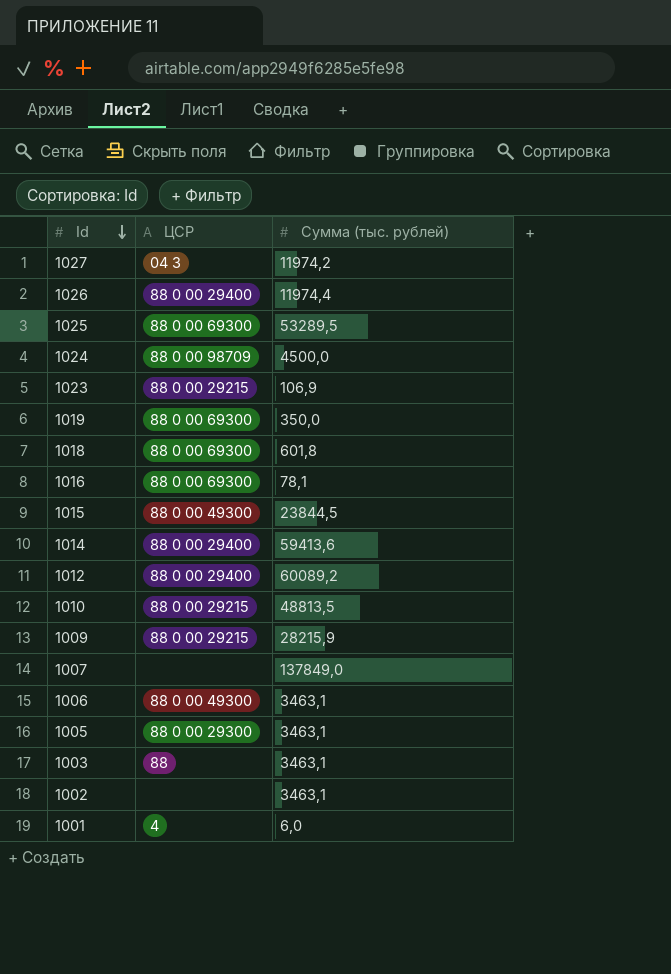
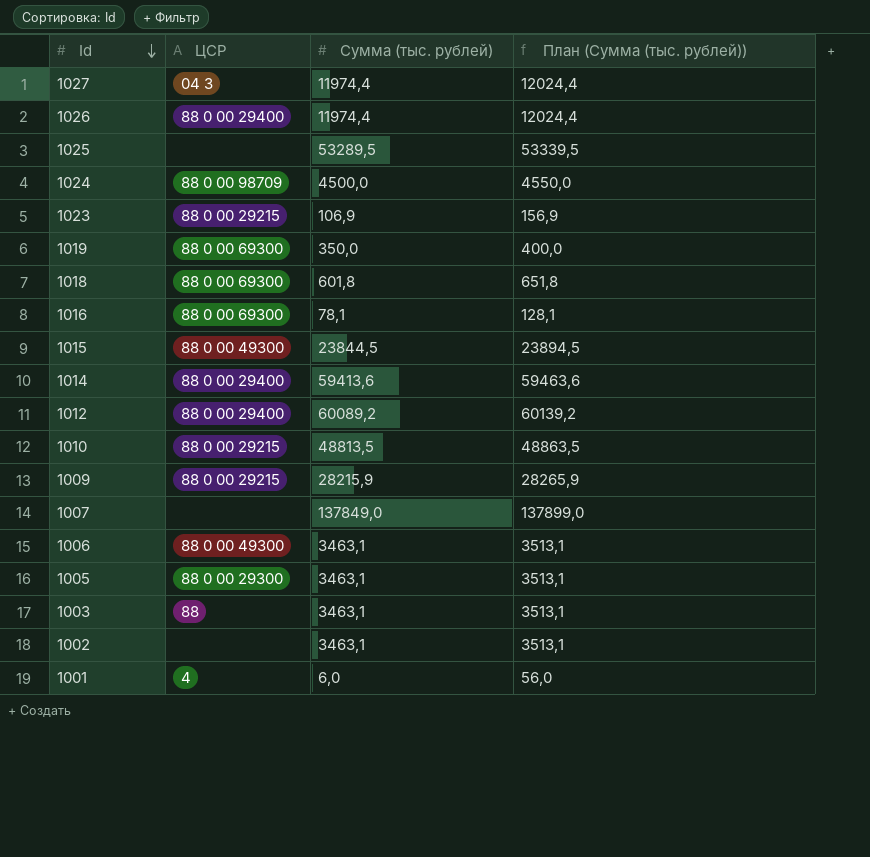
column План (Сумма (тыс. рублей)) | formula: none -> [Сумма (тыс. рублей)] + 50
1027 | Сумма (тыс. рублей): 11974,2 -> 11974,4
1025 | ЦСР: 88 0 00 69300 -> none

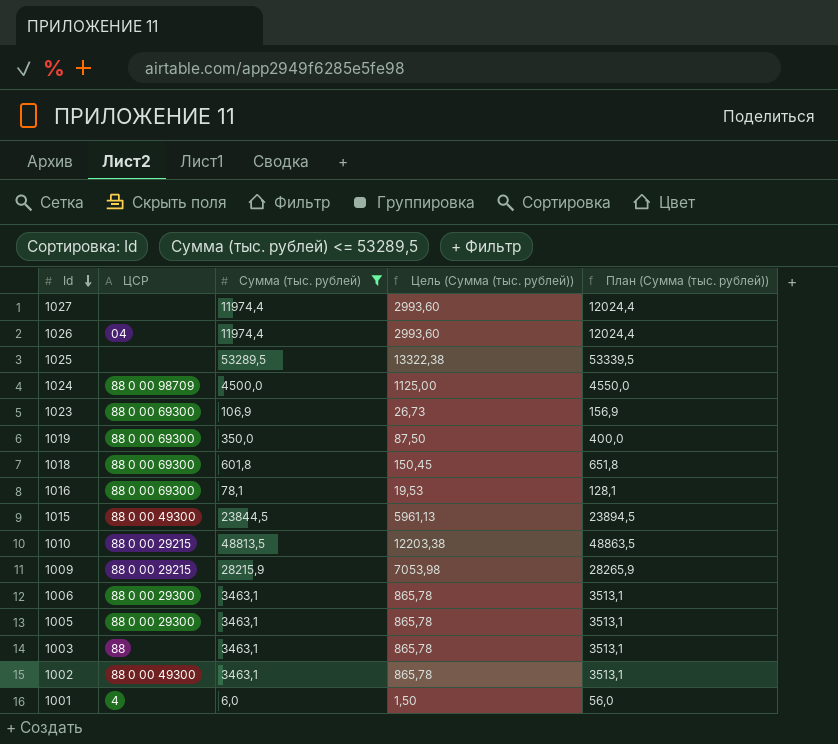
filter: none -> Сумма (тыс. рублей) <= 53289,5
column Цель (Сумма (тыс. рублей)) | formula: none -> [Сумма (тыс. рублей)] * 0,25
1027 | ЦСР: 04 3 -> none
1026 | ЦСР: 88 0 00 29400 -> 04
1023 | ЦСР: 88 0 00 29215 -> 88 0 00 69300
1006 | ЦСР: 88 0 00 49300 -> 88 0 00 29300
1002 | ЦСР: none -> 88 0 00 49300

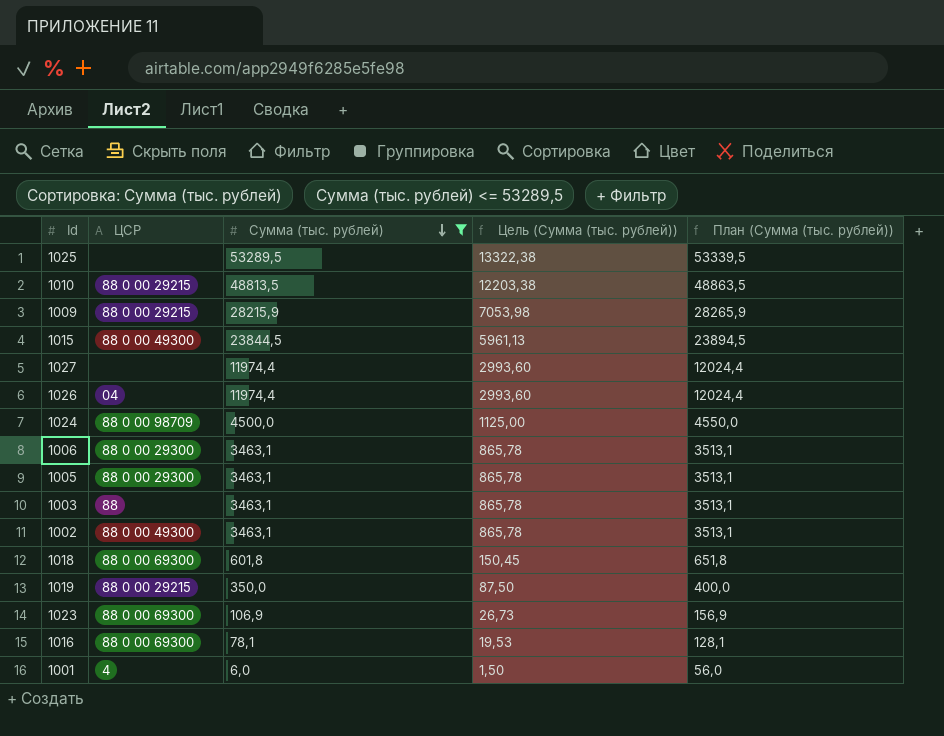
row order: Id descending -> Сумма (тыс. рублей) descending
1019 | ЦСР: 88 0 00 69300 -> 88 0 00 29215

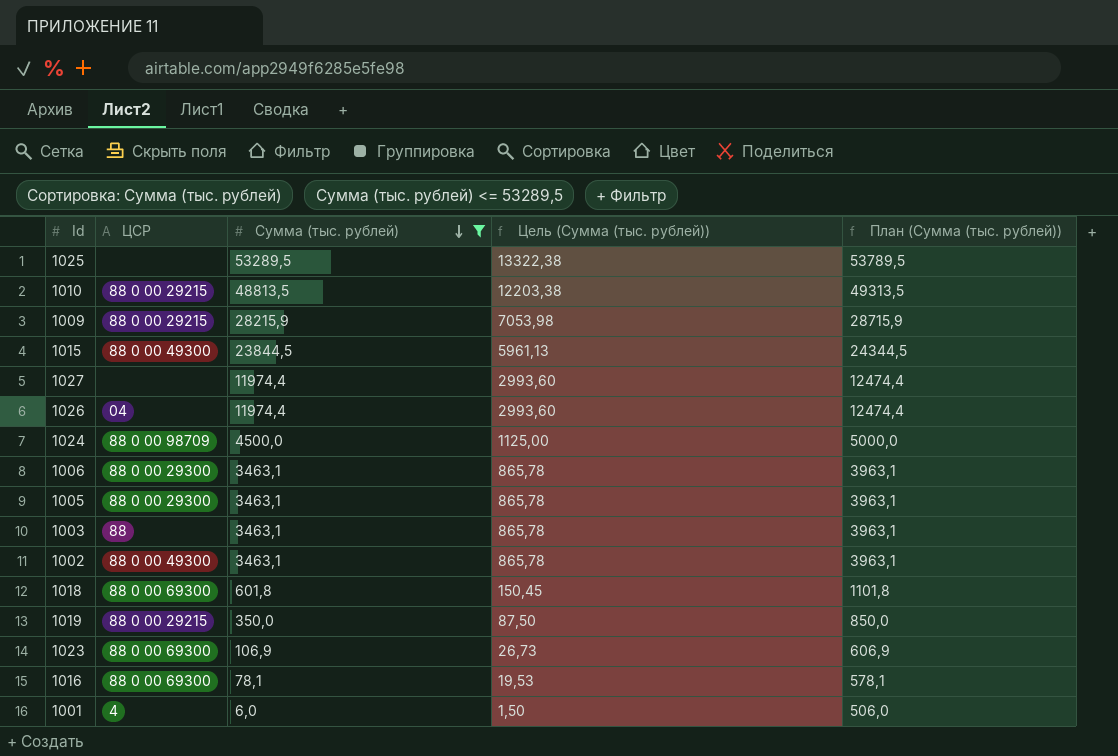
column План (Сумма (тыс. рублей)) | formula: [Сумма (тыс. рублей)] + 50 -> [Сумма (тыс. рублей)] + 500

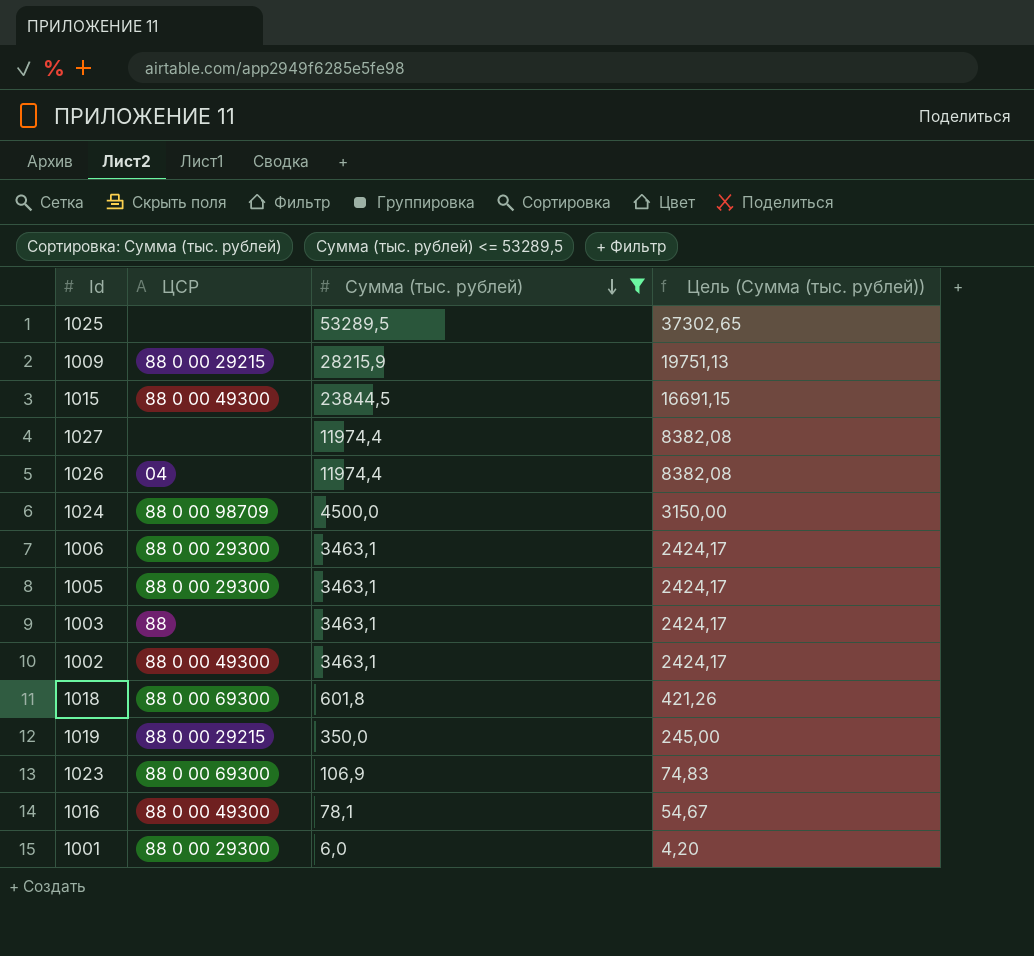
column План (Сумма (тыс. рублей)) | formula: [Сумма (тыс. рублей)] + 500 -> none
column Цель (Сумма (тыс. рублей)) | formula: [Сумма (тыс. рублей)] * 0,25 -> [Сумма (тыс. рублей)] * 0,7
row 1010: 88 0 00 29215 | 48813,5 | 12203,38 | 49313,5 -> none
1016 | ЦСР: 88 0 00 69300 -> 88 0 00 49300
1001 | ЦСР: 4 -> 88 0 00 29300

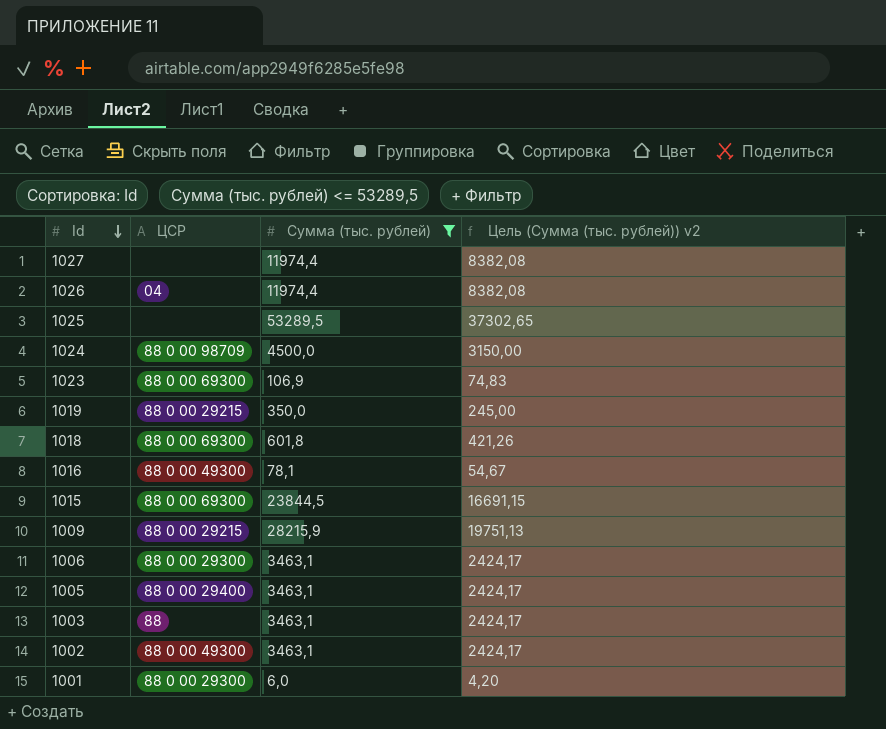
row order: Сумма (тыс. рублей) descending -> Id descending
column name: Цель (Сумма (тыс. рублей)) -> Цель (Сумма (тыс. рублей)) v2
1015 | ЦСР: 88 0 00 49300 -> 88 0 00 69300
1005 | ЦСР: 88 0 00 29300 -> 88 0 00 29400

